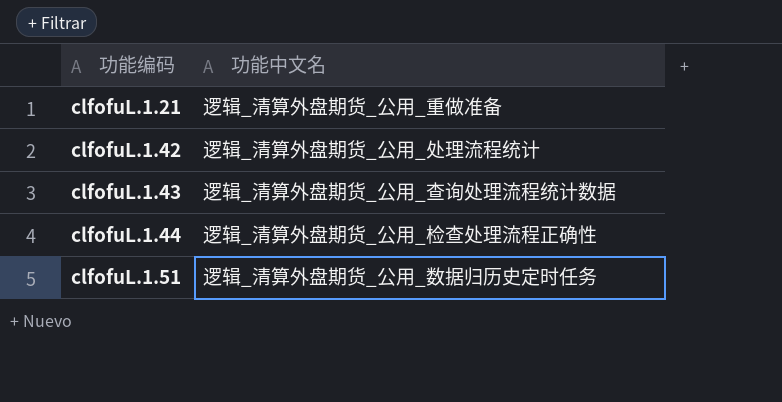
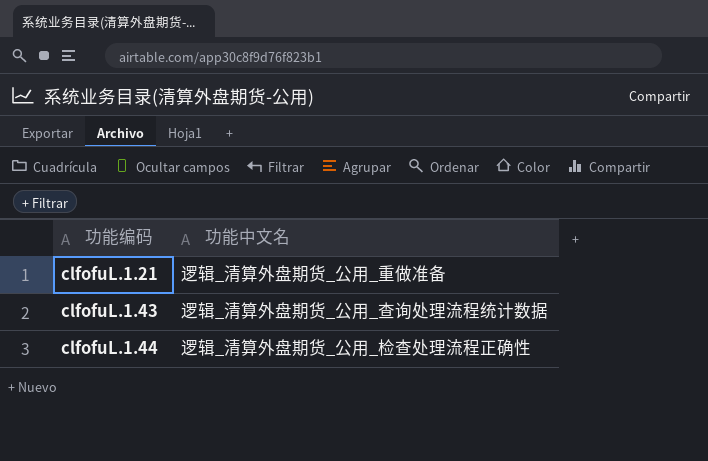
row clfofuL.1.42: 逻辑_清算外盘期货_公用_处理流程统计 -> none
row clfofuL.1.51: 逻辑_清算外盘期货_公用_数据归历史定时任务 -> none

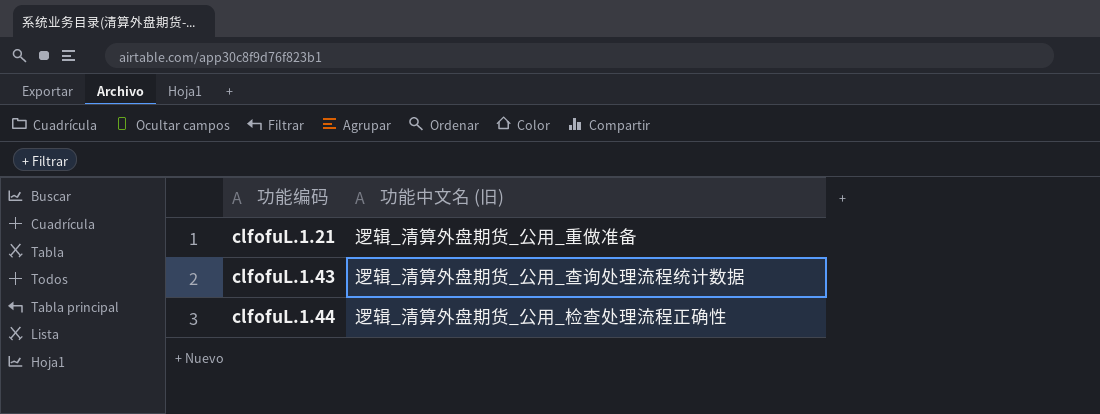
column name: 功能中文名 -> 功能中文名 (旧)

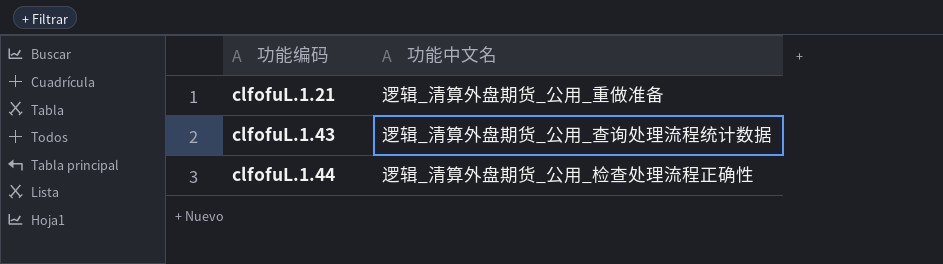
column name: 功能中文名 (旧) -> 功能中文名

